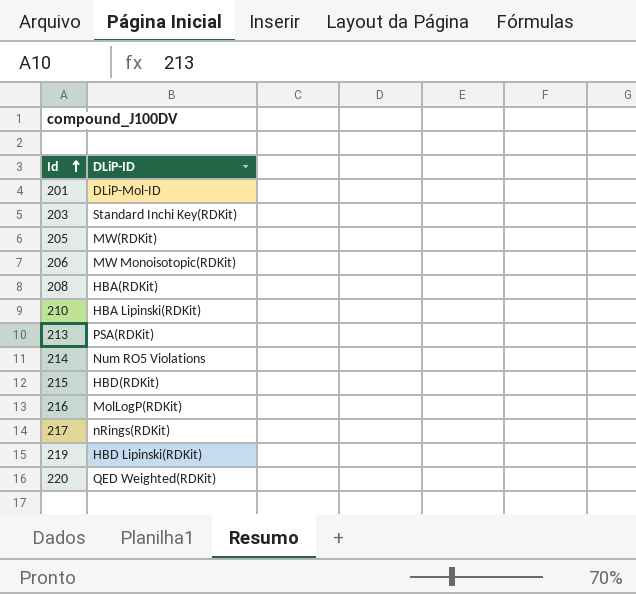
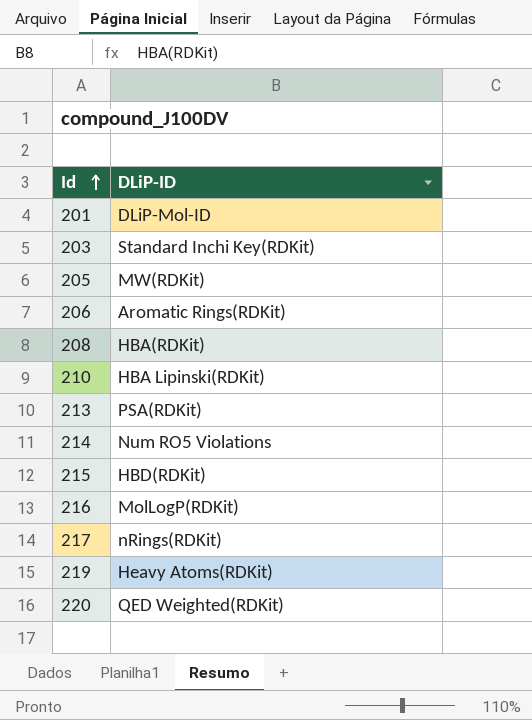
206 | DLiP-ID: MW Monoisotopic(RDKit) -> Aromatic Rings(RDKit)
219 | DLiP-ID: HBD Lipinski(RDKit) -> Heavy Atoms(RDKit)

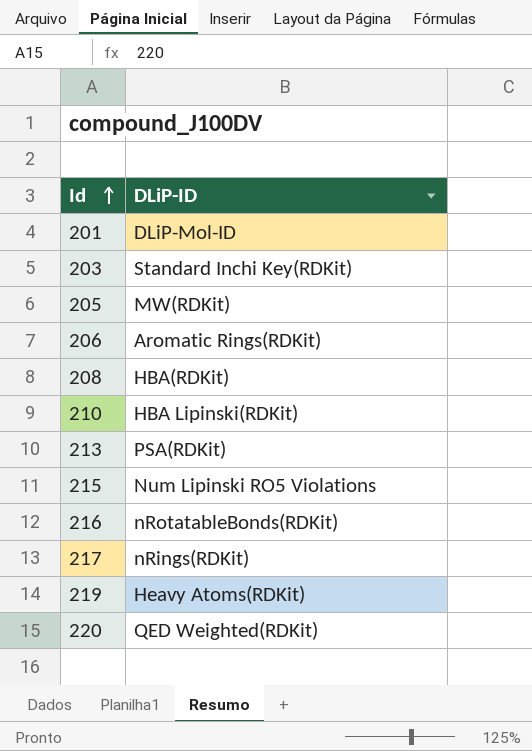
row 214: Num RO5 Violations -> none
215 | DLiP-ID: HBD(RDKit) -> Num Lipinski RO5 Violations
216 | DLiP-ID: MolLogP(RDKit) -> nRotatableBonds(RDKit)

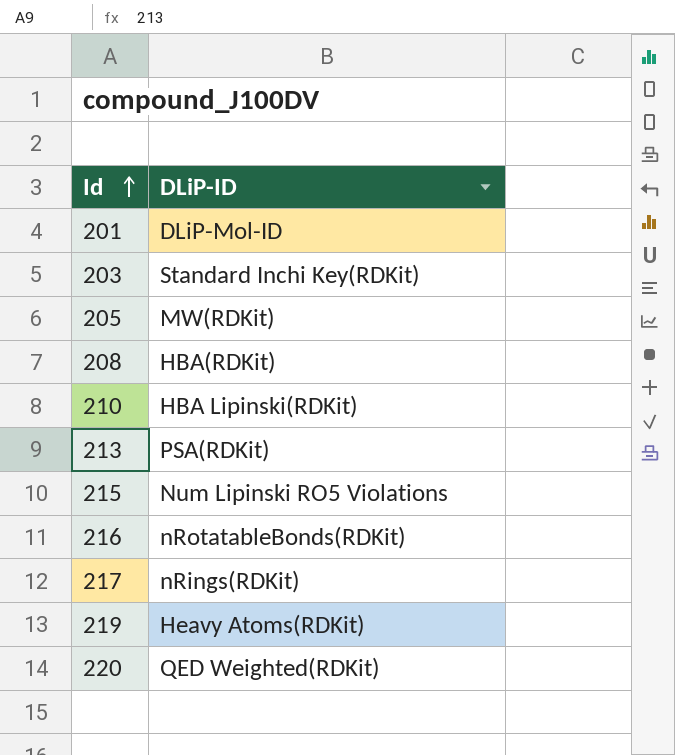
row 206: Aromatic Rings(RDKit) -> none

